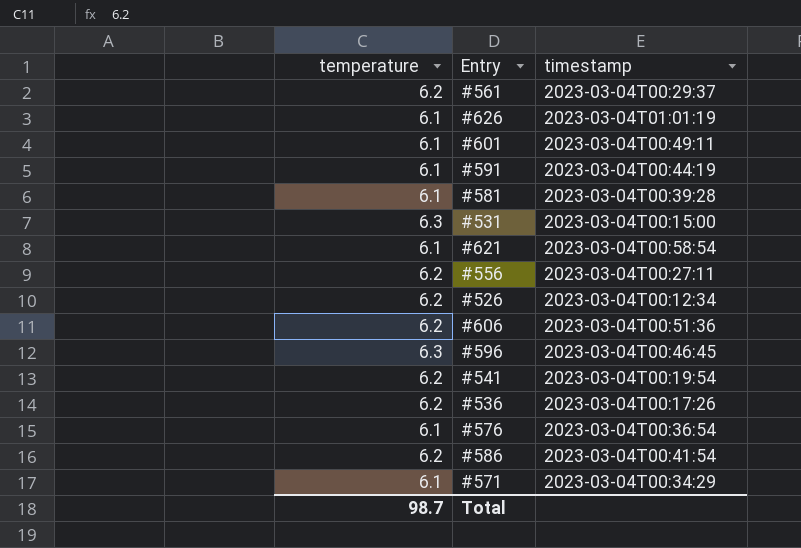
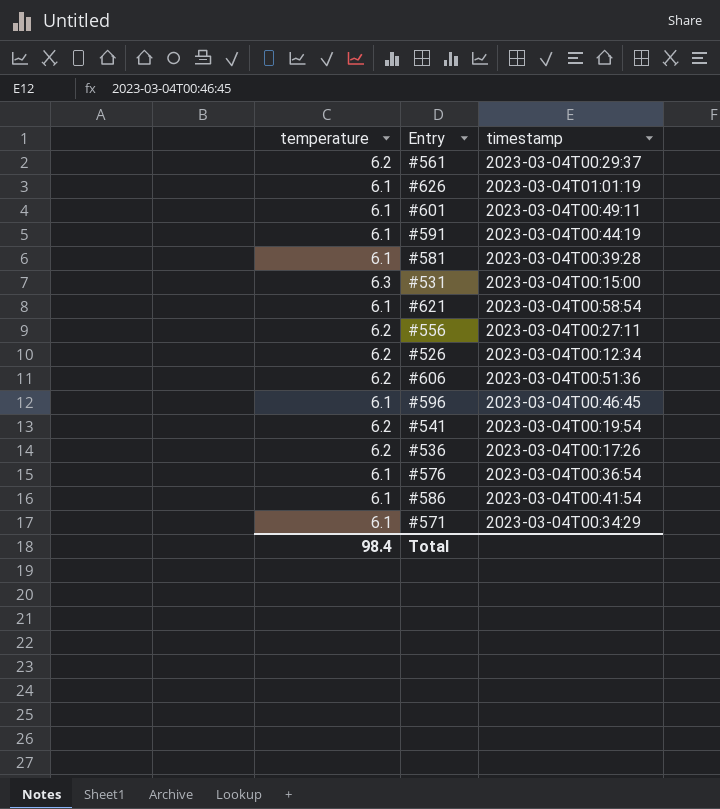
#596 | temperature: 6.3 -> 6.1
#586 | temperature: 6.2 -> 6.1
Total | temperature: 98.7 -> 98.4

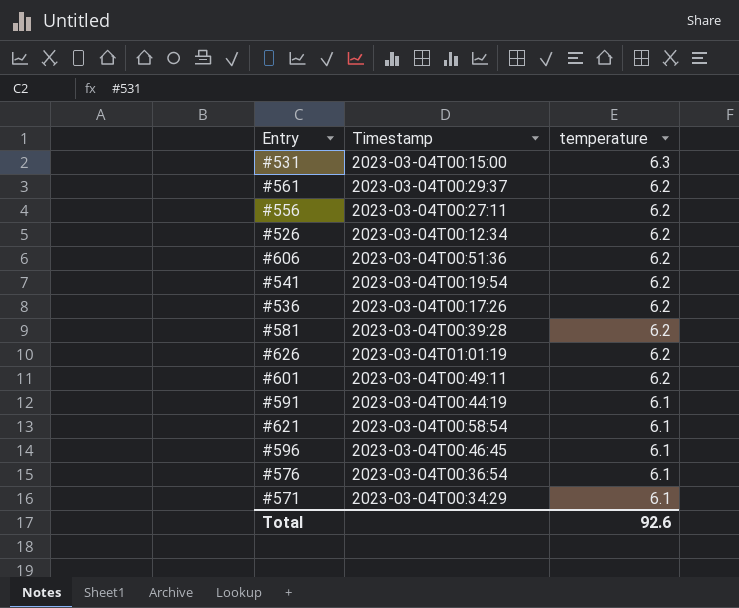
row order: none -> temperature descending
column name: timestamp -> Timestamp
column temperature | position: 1 -> 3
row #586: 6.1 | 2023-03-04T00:41:54 -> none
#581 | temperature: 6.1 -> 6.2
#626 | temperature: 6.1 -> 6.2
#601 | temperature: 6.1 -> 6.2
Total | temperature: 98.4 -> 92.6

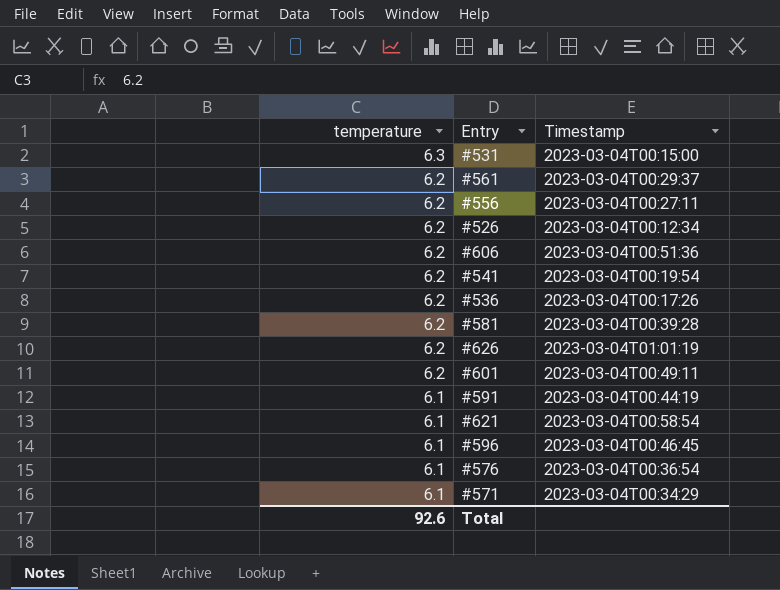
column temperature | position: 3 -> 1

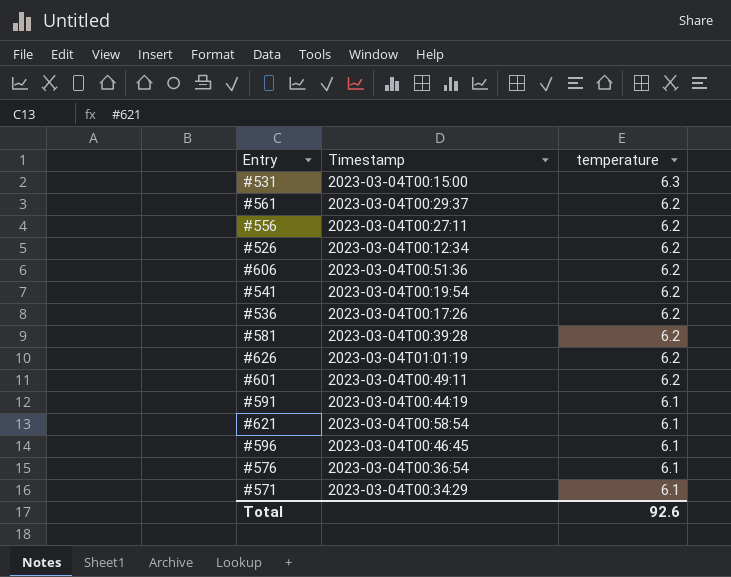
column temperature | position: 1 -> 3

